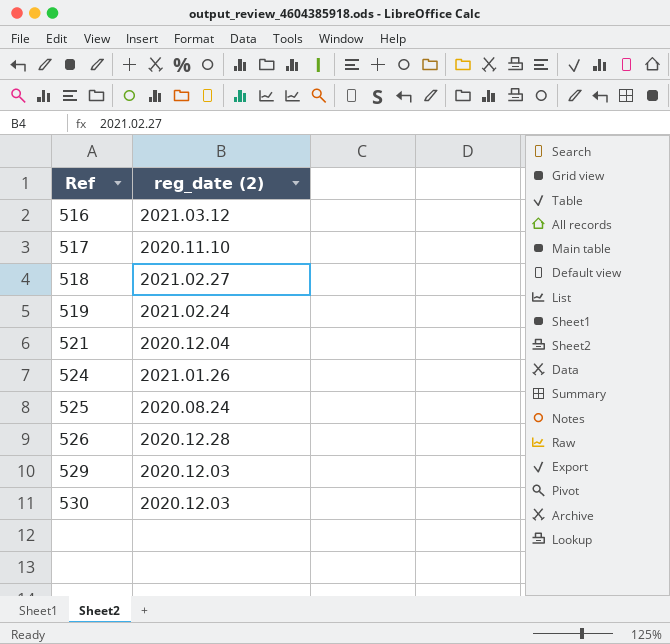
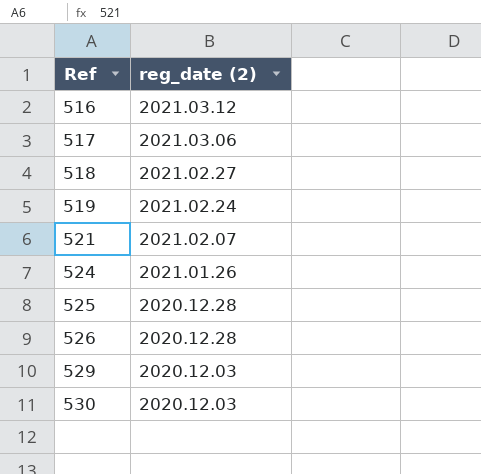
517 | reg_date (2): 2020.11.10 -> 2021.03.06
521 | reg_date (2): 2020.12.04 -> 2021.02.07
525 | reg_date (2): 2020.08.24 -> 2020.12.28

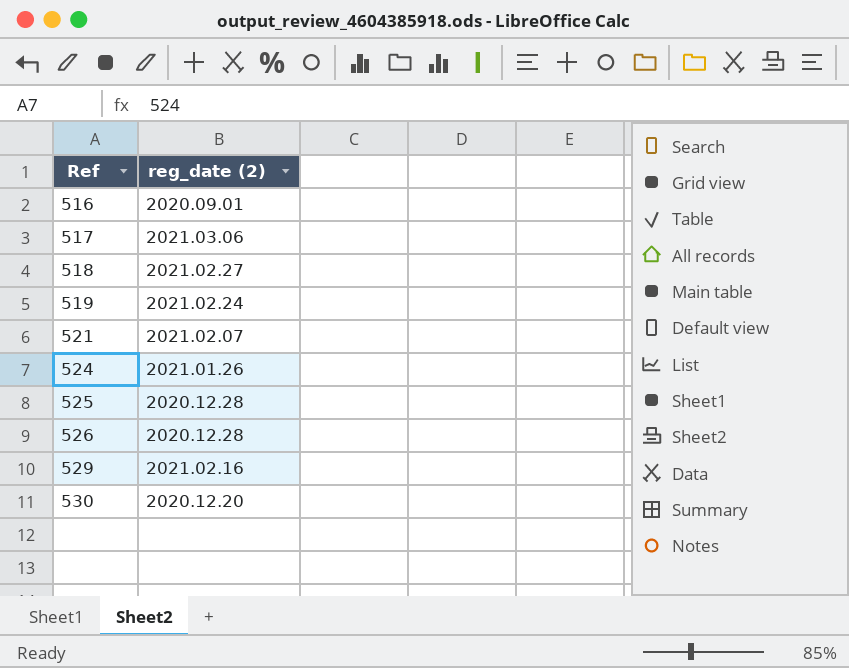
516 | reg_date (2): 2021.03.12 -> 2020.09.01
529 | reg_date (2): 2020.12.03 -> 2021.02.16
530 | reg_date (2): 2020.12.03 -> 2020.12.20

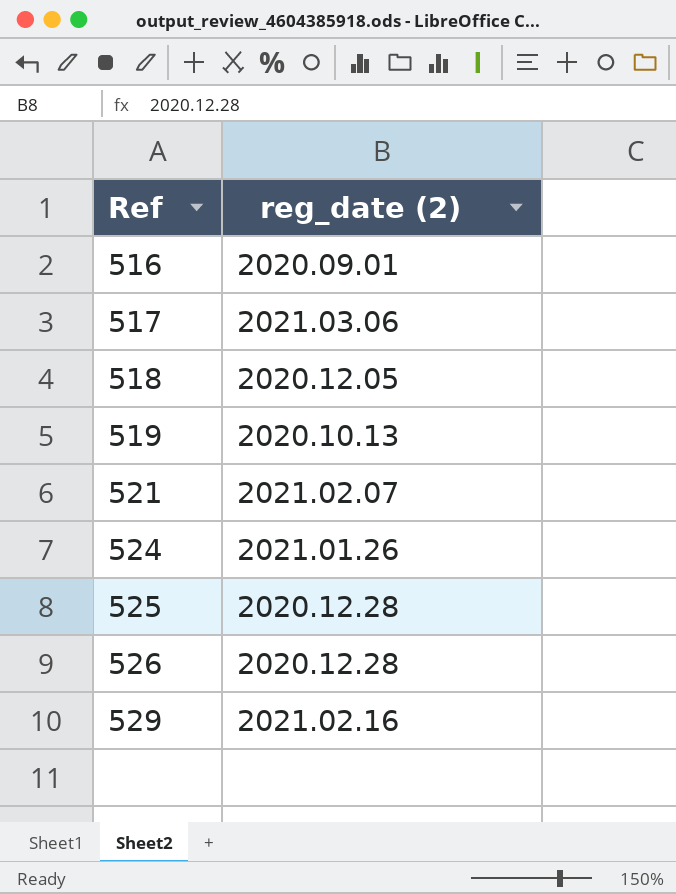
row 530: 2020.12.20 -> none
518 | reg_date (2): 2021.02.27 -> 2020.12.05
519 | reg_date (2): 2021.02.24 -> 2020.10.13

